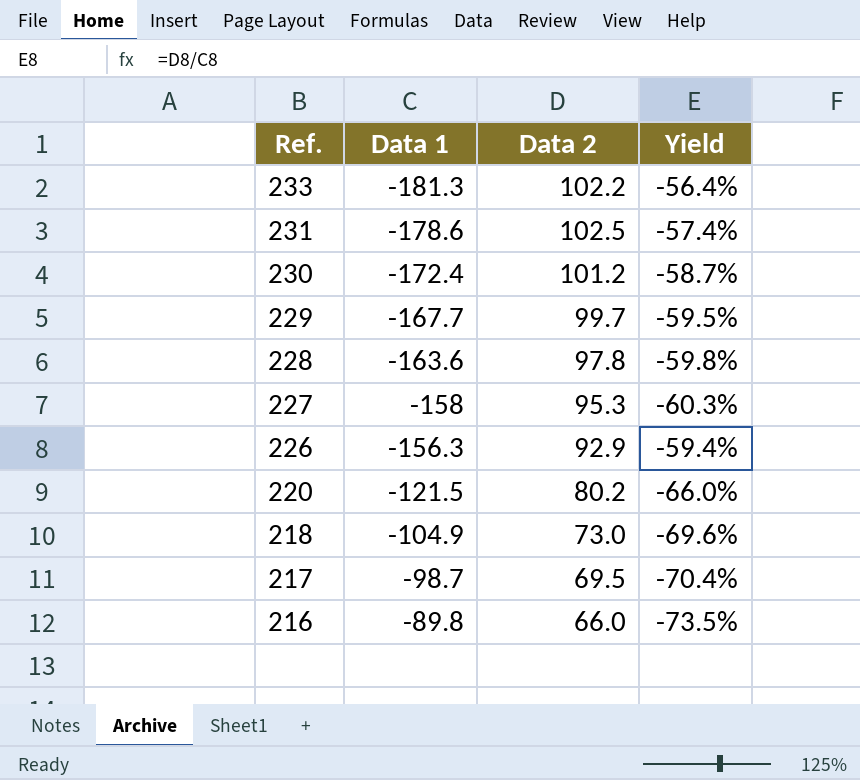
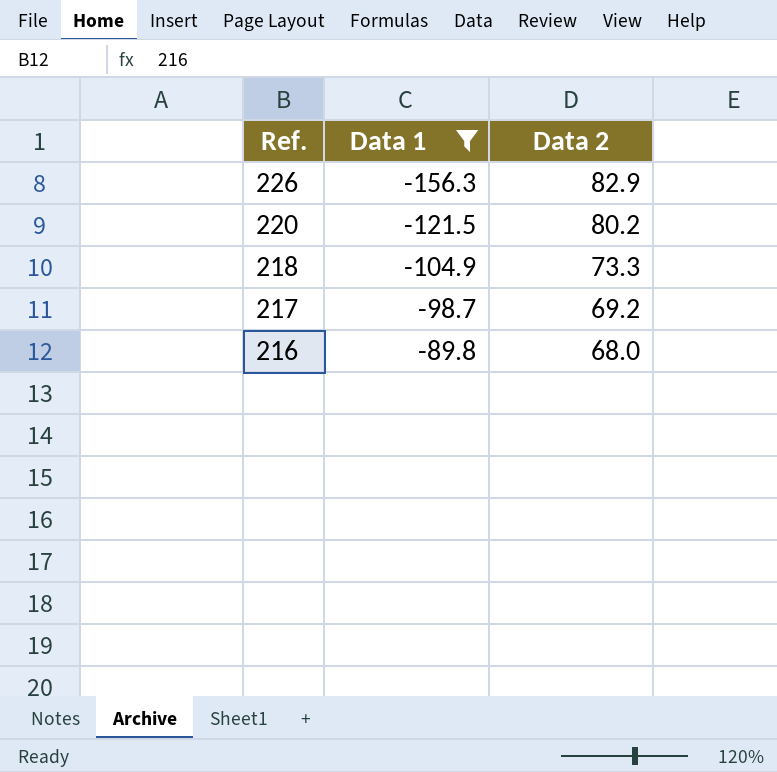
filter: none -> Data 1 >= -156.3
column Yield | formula: [Data 2] / [Data 1] -> none
226 | Data 2: 92.9 -> 82.9
218 | Data 2: 73.0 -> 73.3
217 | Data 2: 69.5 -> 69.2
216 | Data 2: 66.0 -> 68.0

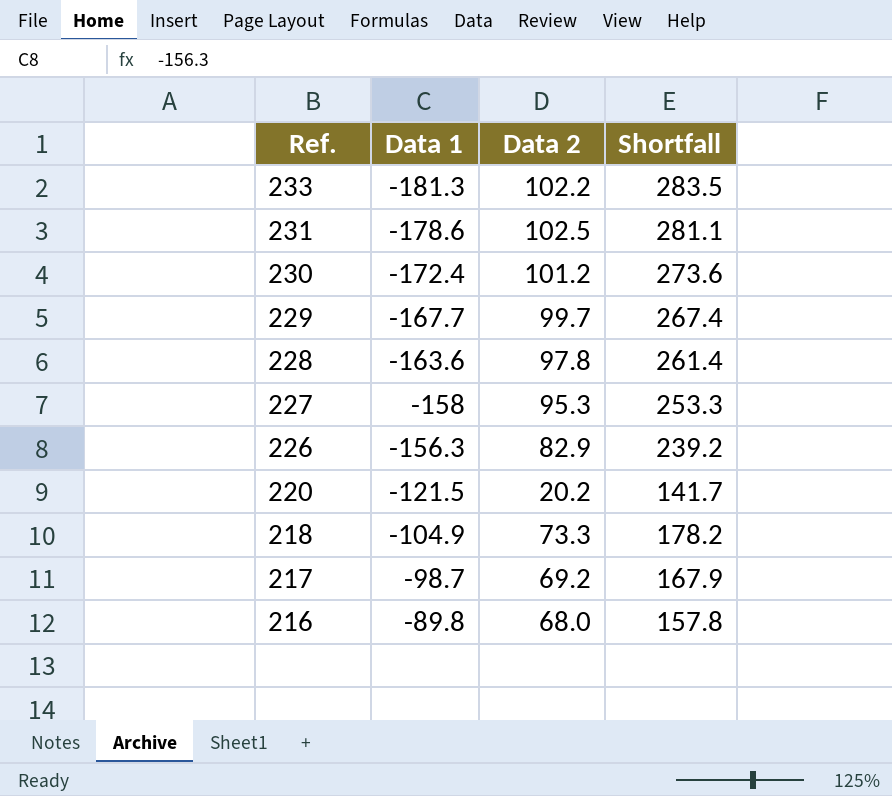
filter: Data 1 >= -156.3 -> none
column Shortfall | formula: none -> [Data 2] - [Data 1]
220 | Data 2: 80.2 -> 20.2

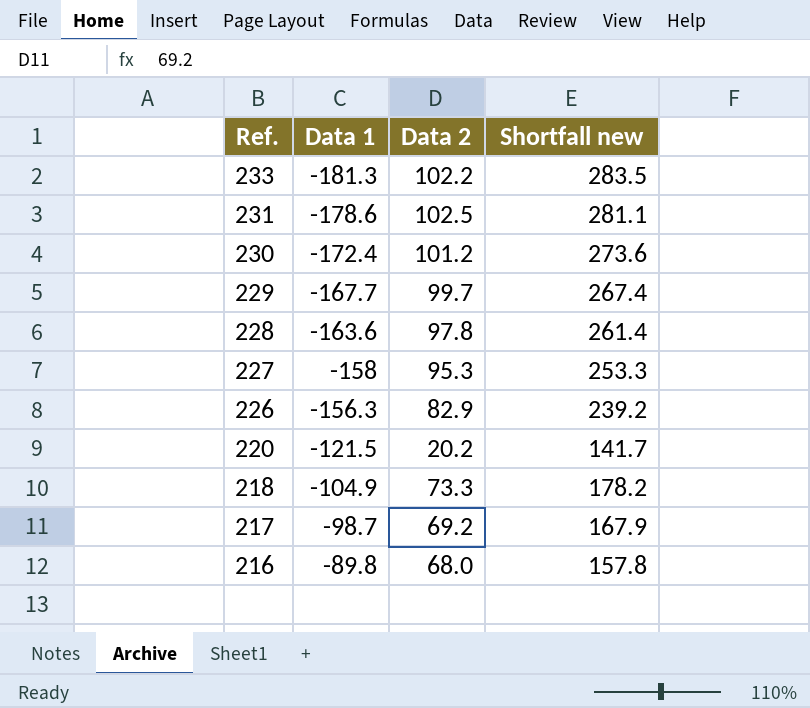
column name: Shortfall -> Shortfall new

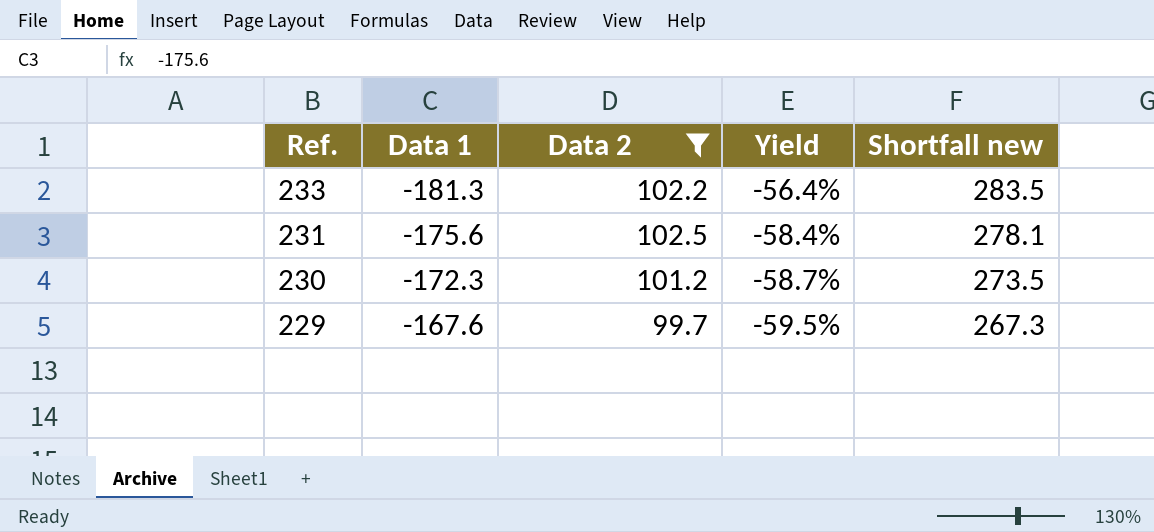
filter: none -> Data 2 >= 99.7
column Yield | formula: none -> [Data 2] / [Data 1]
231 | Data 1: -178.6 -> -175.6
231 | Shortfall new: 281.1 -> 278.1
230 | Data 1: -172.4 -> -172.3
230 | Shortfall new: 273.6 -> 273.5
229 | Data 1: -167.7 -> -167.6
229 | Shortfall new: 267.4 -> 267.3

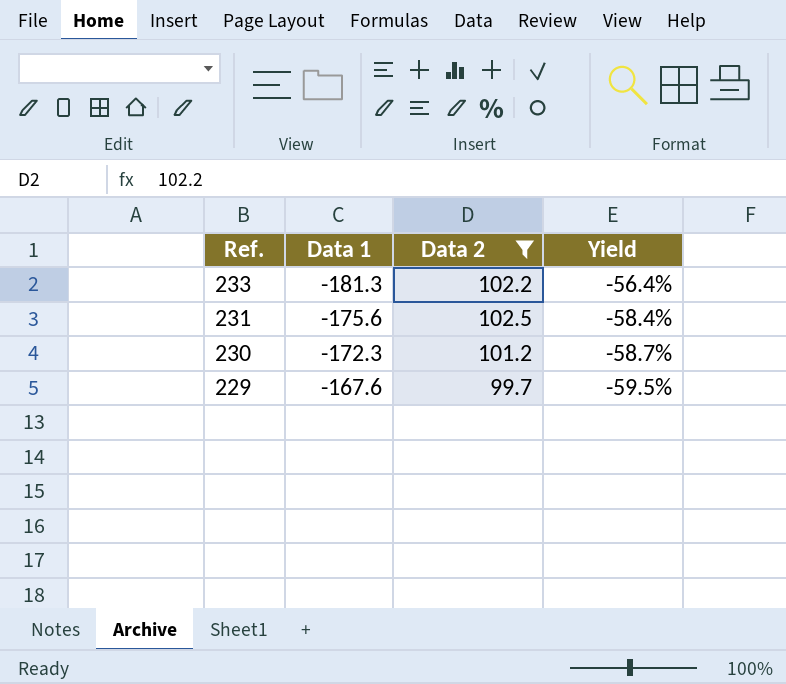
column Shortfall new | formula: [Data 2] - [Data 1] -> none

